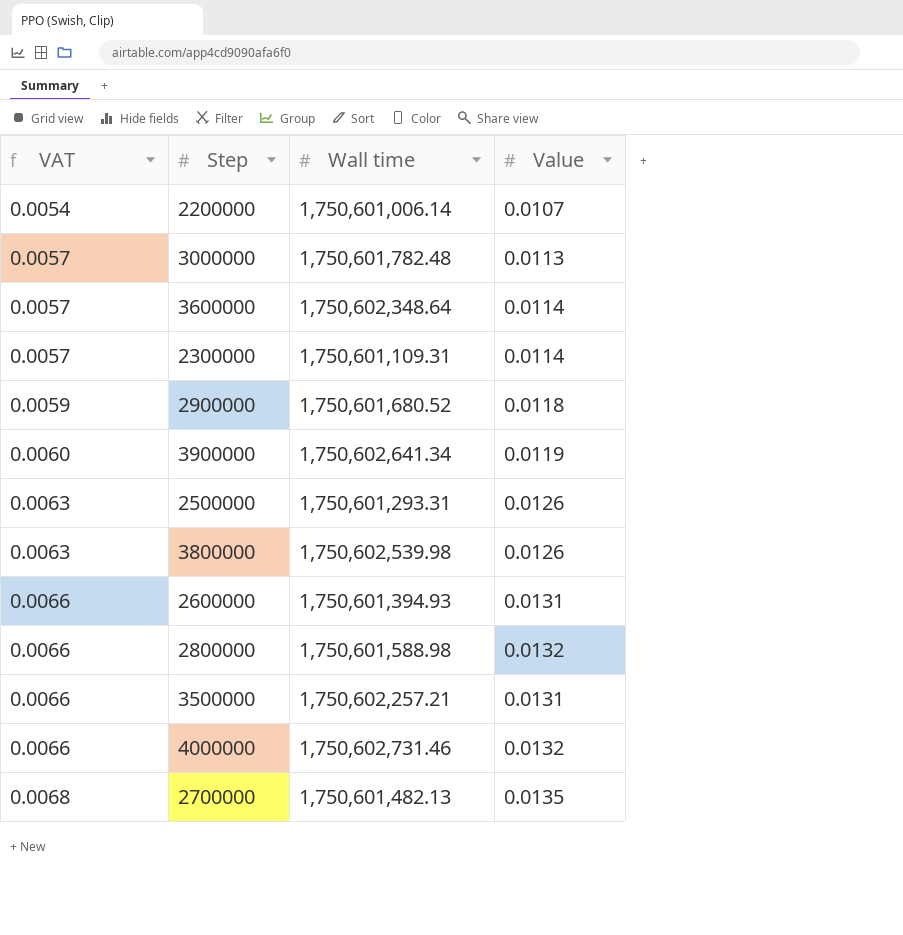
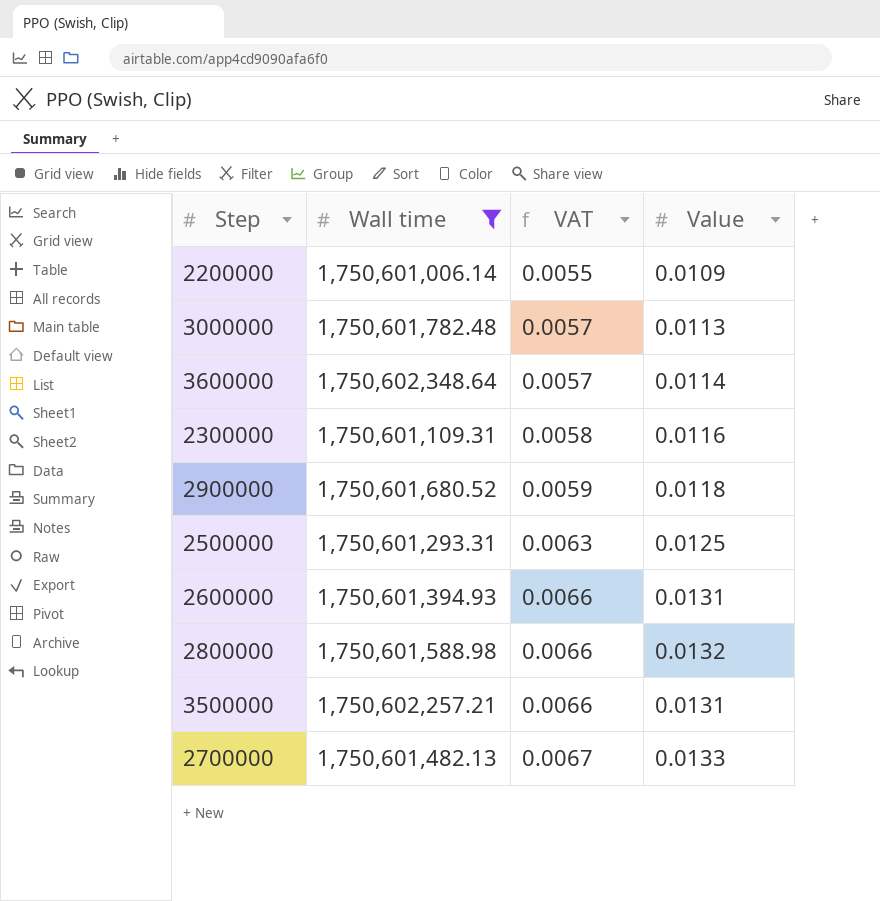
filter: none -> Wall time <= 1,750,602,348.64
column VAT | position: 1 -> 3
2200000 | VAT: 0.0054 -> 0.0055
2200000 | Value: 0.0107 -> 0.0109
2300000 | VAT: 0.0057 -> 0.0058
2300000 | Value: 0.0114 -> 0.0116
2500000 | Value: 0.0126 -> 0.0125
2700000 | VAT: 0.0068 -> 0.0067
2700000 | Value: 0.0135 -> 0.0133

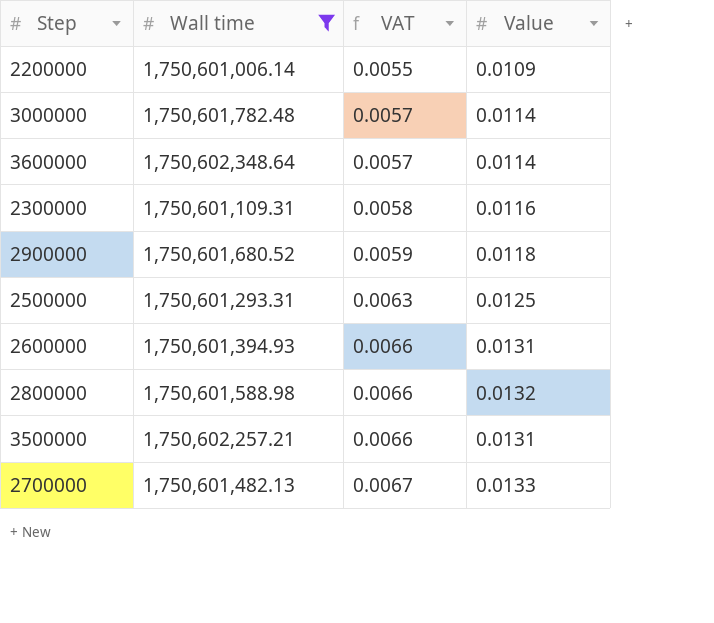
3000000 | Value: 0.0113 -> 0.0114

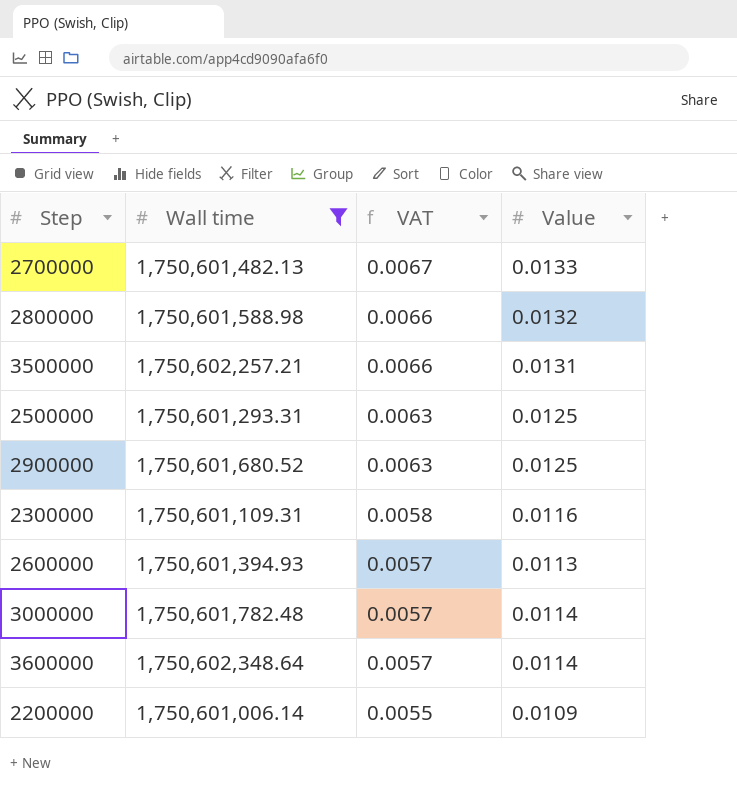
row order: VAT ascending -> VAT descending
2900000 | VAT: 0.0059 -> 0.0063
2900000 | Value: 0.0118 -> 0.0125
2600000 | VAT: 0.0066 -> 0.0057
2600000 | Value: 0.0131 -> 0.0113

